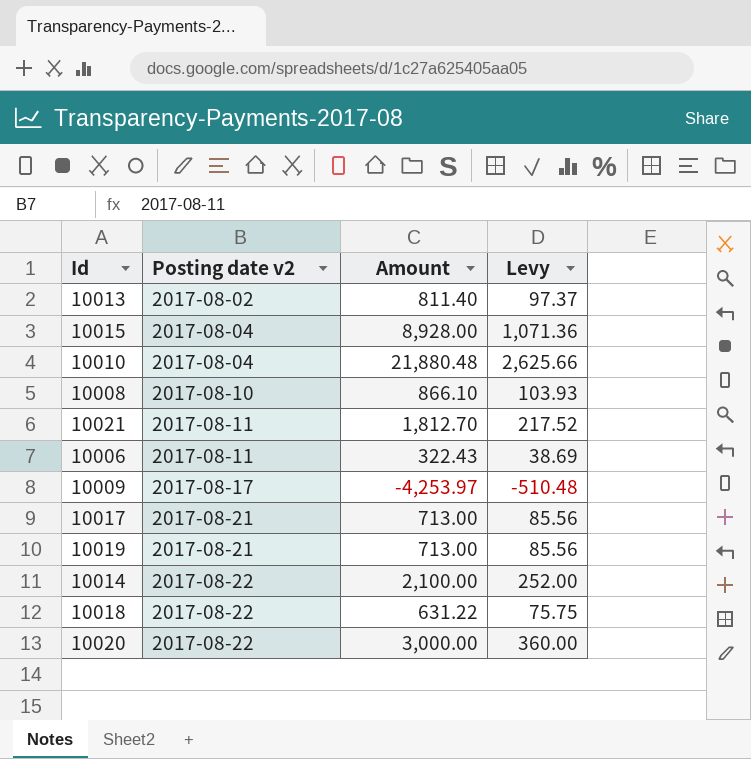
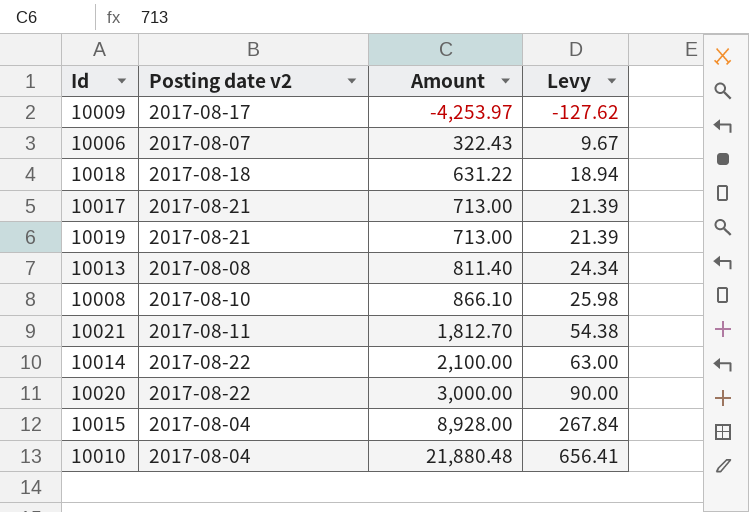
row order: Posting date v2 ascending -> Amount ascending
column Levy | formula: [Amount] * 0.12 -> [Amount] * 0.03
10006 | Posting date v2: 2017-08-11 -> 2017-08-07
10018 | Posting date v2: 2017-08-22 -> 2017-08-18
10013 | Posting date v2: 2017-08-02 -> 2017-08-08

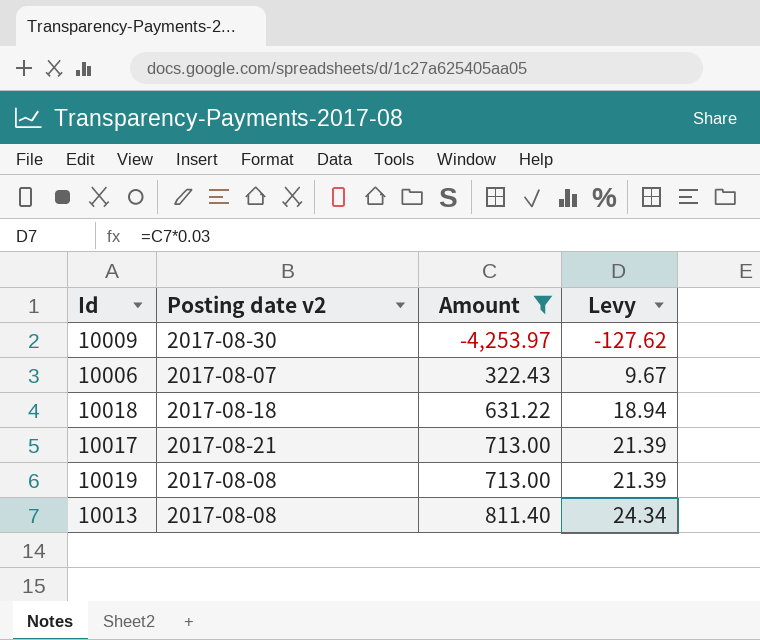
filter: none -> Amount <= 811.40
10009 | Posting date v2: 2017-08-17 -> 2017-08-30
10019 | Posting date v2: 2017-08-21 -> 2017-08-08

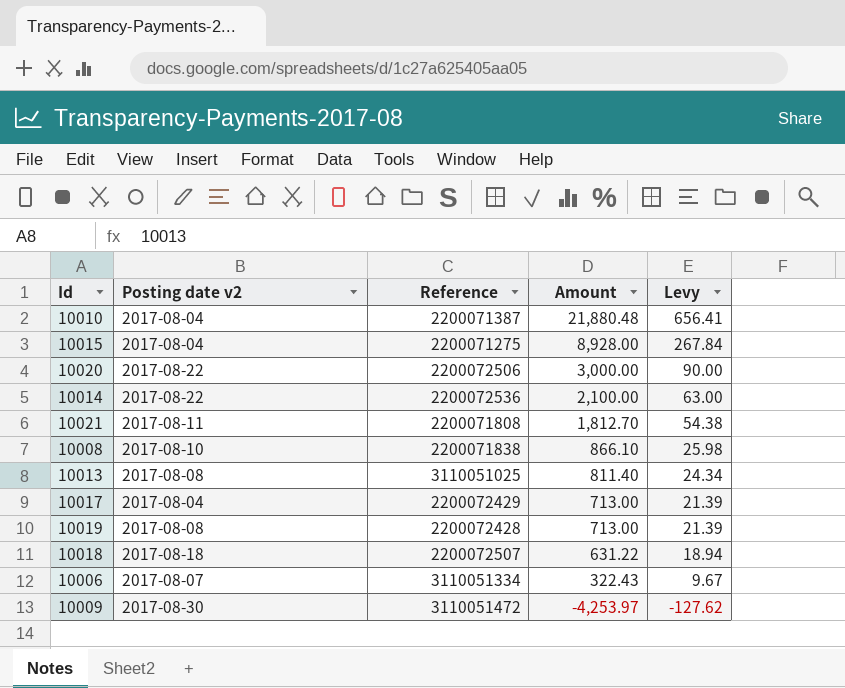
filter: Amount <= 811.40 -> none
row order: Amount ascending -> Amount descending
column Reference | position: none -> 3
10017 | Posting date v2: 2017-08-21 -> 2017-08-04

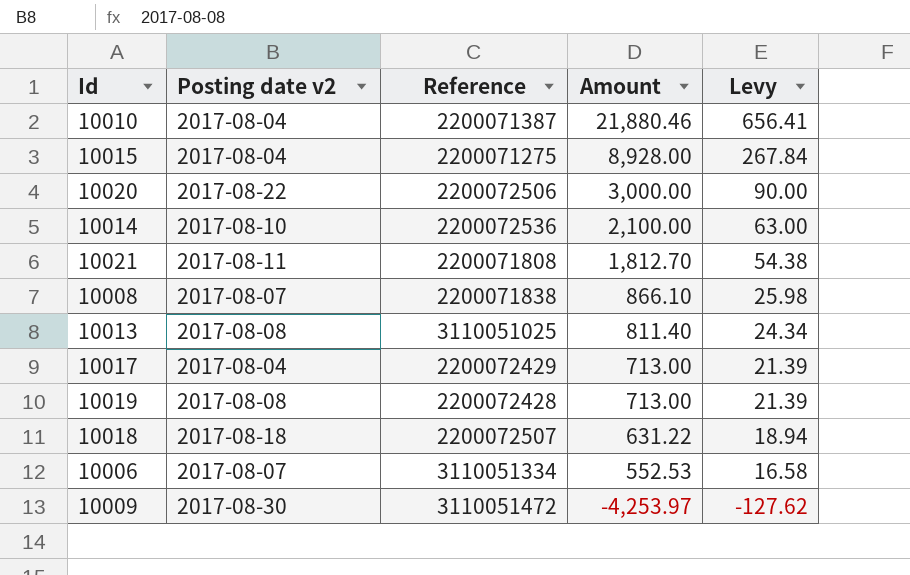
10010 | Amount: 21,880.48 -> 21,880.46
10014 | Posting date v2: 2017-08-22 -> 2017-08-10
10008 | Posting date v2: 2017-08-10 -> 2017-08-07
10006 | Amount: 322.43 -> 552.53
10006 | Levy: 9.67 -> 16.58

